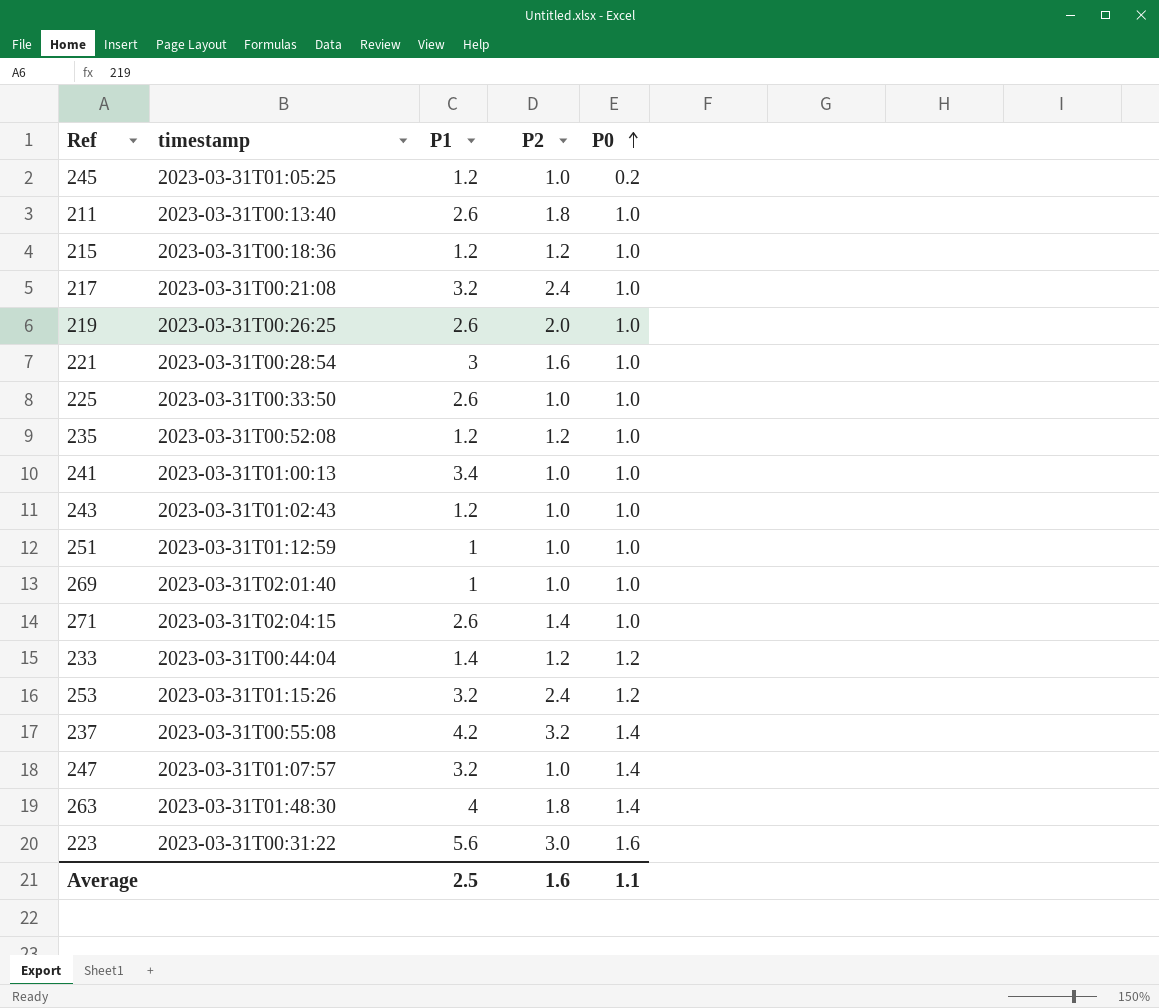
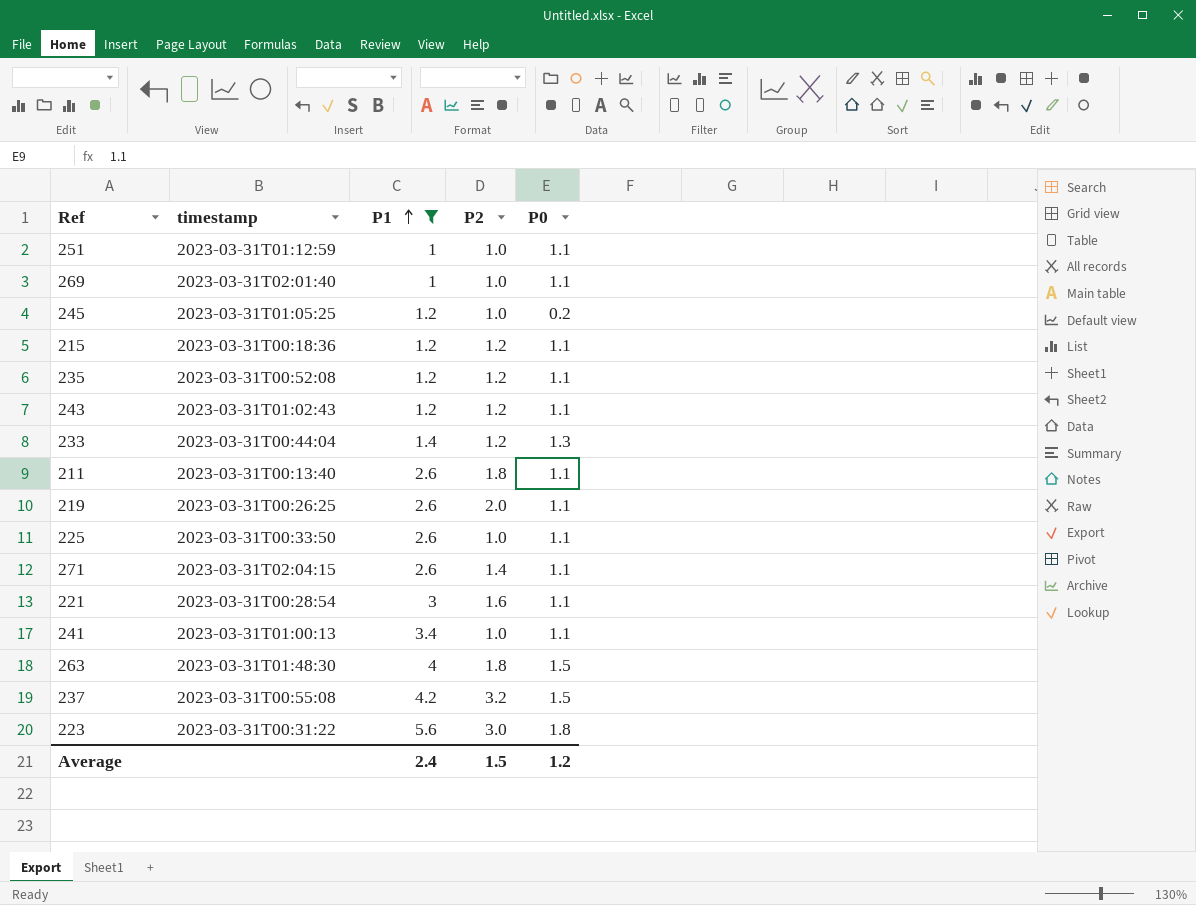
filter: none -> P1 != 3.2
row order: P0 ascending -> P1 ascending
251 | P0: 1.0 -> 1.1
269 | P0: 1.0 -> 1.1
215 | P0: 1.0 -> 1.1
235 | P0: 1.0 -> 1.1
243 | P2: 1.0 -> 1.2
243 | P0: 1.0 -> 1.1
233 | P0: 1.2 -> 1.3
211 | P0: 1.0 -> 1.1
219 | P0: 1.0 -> 1.1
225 | P0: 1.0 -> 1.1
271 | P0: 1.0 -> 1.1
221 | P0: 1.0 -> 1.1
241 | P0: 1.0 -> 1.1
263 | P0: 1.4 -> 1.5
237 | P0: 1.4 -> 1.5
223 | P0: 1.6 -> 1.8
Average | P1: 2.5 -> 2.4
Average | P2: 1.6 -> 1.5
Average | P0: 1.1 -> 1.2

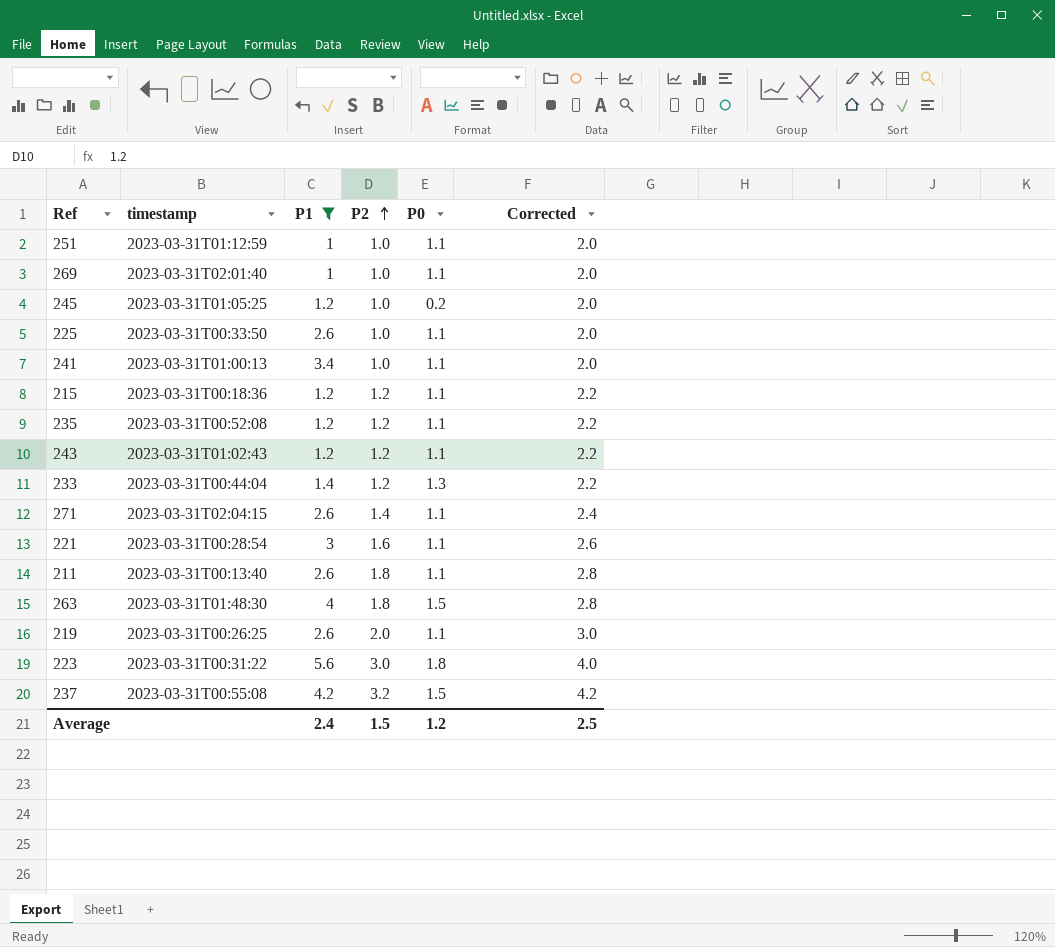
row order: P1 ascending -> P2 ascending
column Corrected | formula: none -> [P2] + 1

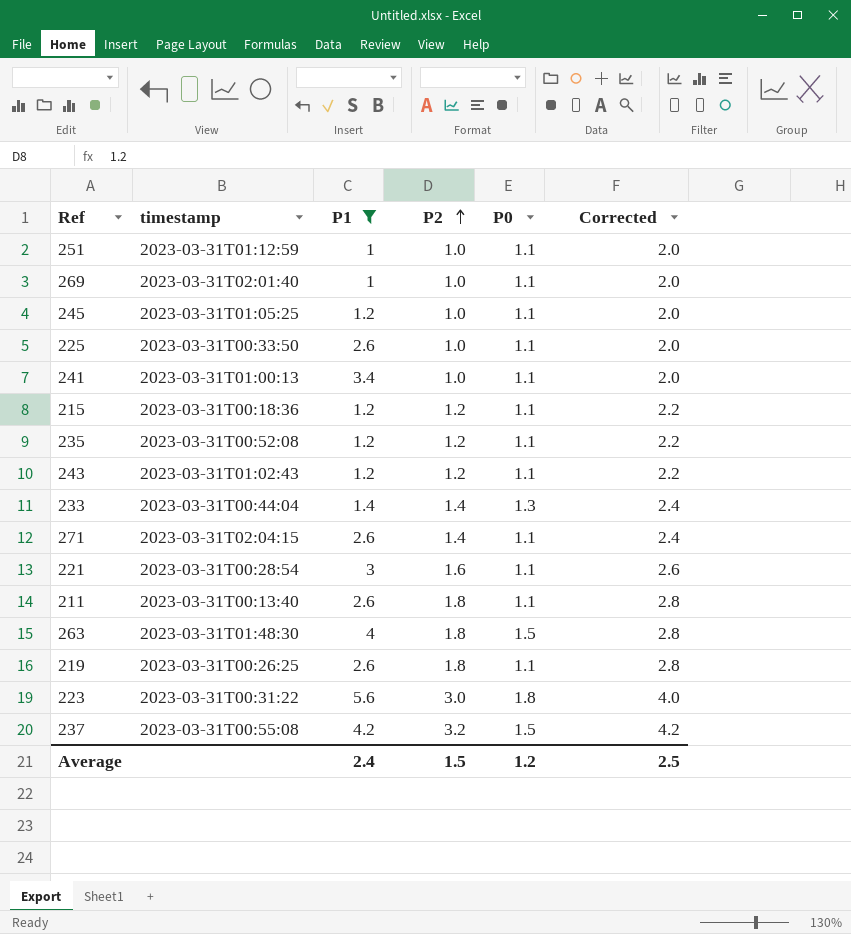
245 | P0: 0.2 -> 1.1
233 | P2: 1.2 -> 1.4
233 | Corrected: 2.2 -> 2.4
219 | P2: 2.0 -> 1.8
219 | Corrected: 3.0 -> 2.8

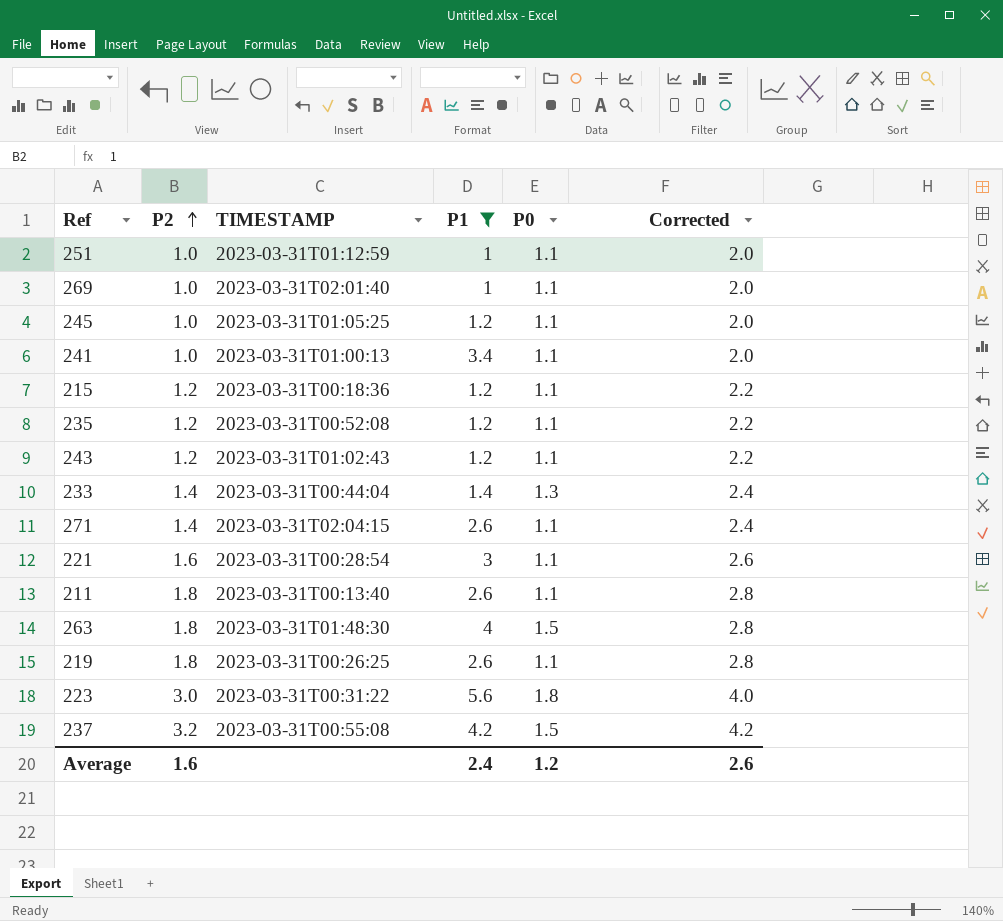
column P2 | position: 4 -> 2
column name: timestamp -> TIMESTAMP
row 225: 2023-03-31T00:33:50 | 2.6 | 1.0 | 1.1 | 2.0 -> none
Average | P2: 1.5 -> 1.6
Average | Corrected: 2.5 -> 2.6

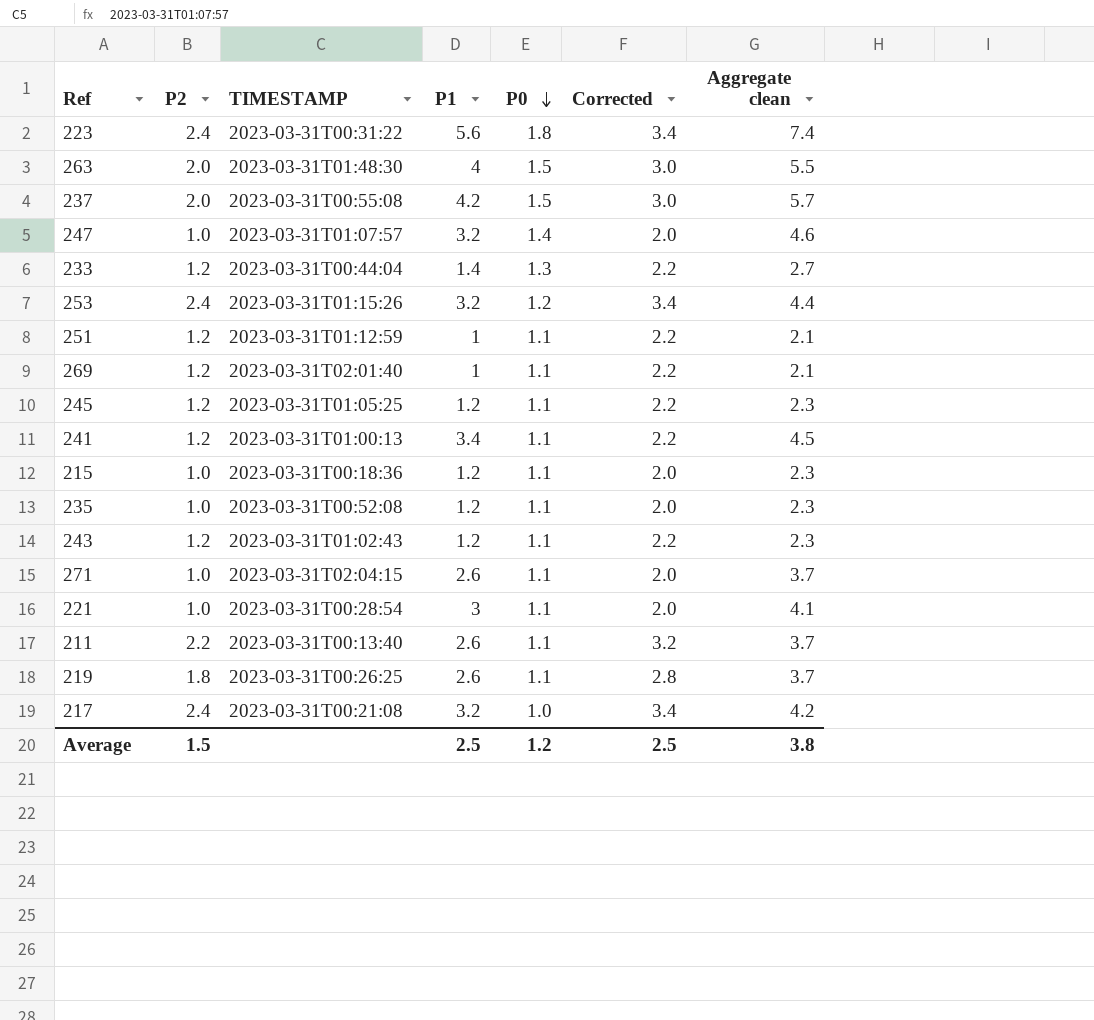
filter: P1 != 3.2 -> none
row order: P2 ascending -> P0 descending
column Aggregate clean | formula: none -> [P1] + [P0]
223 | P2: 3.0 -> 2.4
223 | Corrected: 4.0 -> 3.4
263 | P2: 1.8 -> 2.0
263 | Corrected: 2.8 -> 3.0
237 | P2: 3.2 -> 2.0
237 | Corrected: 4.2 -> 3.0
233 | P2: 1.4 -> 1.2
233 | Corrected: 2.4 -> 2.2
251 | P2: 1.0 -> 1.2
251 | Corrected: 2.0 -> 2.2
269 | P2: 1.0 -> 1.2
269 | Corrected: 2.0 -> 2.2
245 | P2: 1.0 -> 1.2
245 | Corrected: 2.0 -> 2.2
241 | P2: 1.0 -> 1.2
241 | Corrected: 2.0 -> 2.2
215 | P2: 1.2 -> 1.0
215 | Corrected: 2.2 -> 2.0
235 | P2: 1.2 -> 1.0
235 | Corrected: 2.2 -> 2.0
271 | P2: 1.4 -> 1.0
271 | Corrected: 2.4 -> 2.0
221 | P2: 1.6 -> 1.0
221 | Corrected: 2.6 -> 2.0
211 | P2: 1.8 -> 2.2
211 | Corrected: 2.8 -> 3.2
Average | P2: 1.6 -> 1.5
Average | P1: 2.4 -> 2.5
Average | Corrected: 2.6 -> 2.5

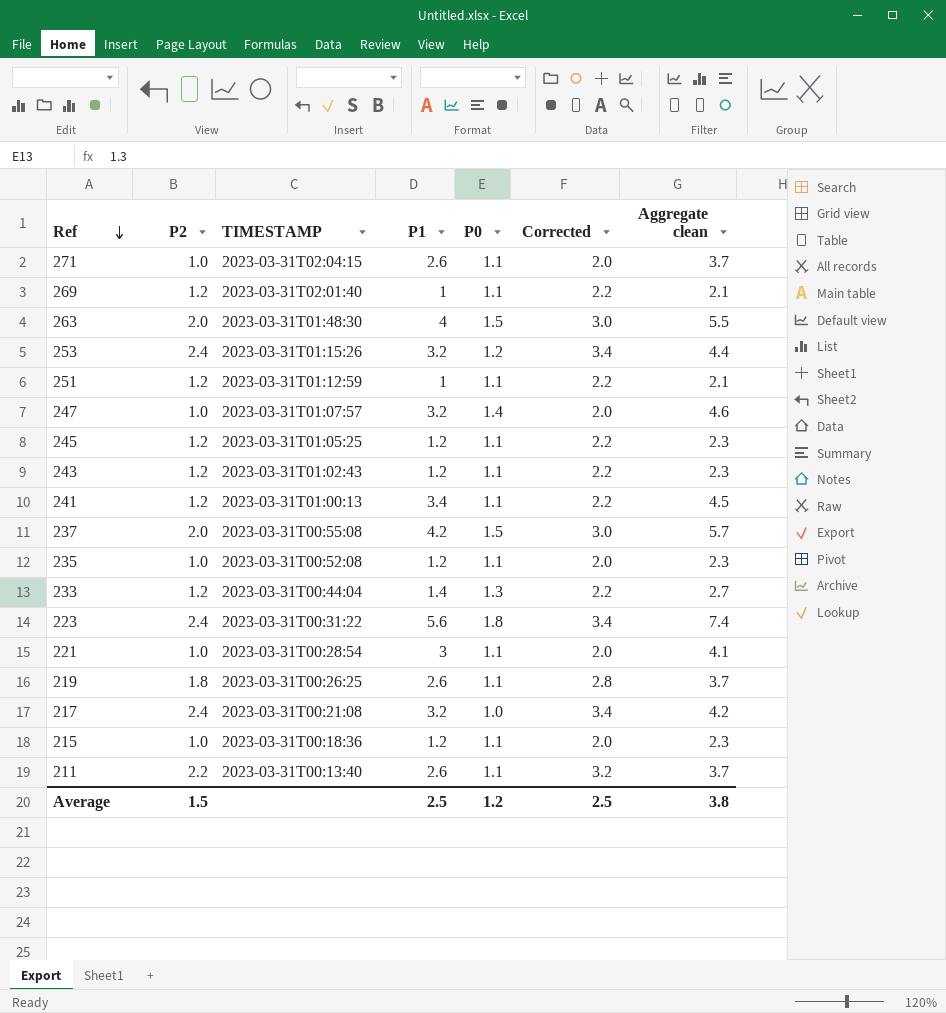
row order: P0 descending -> Ref descending

